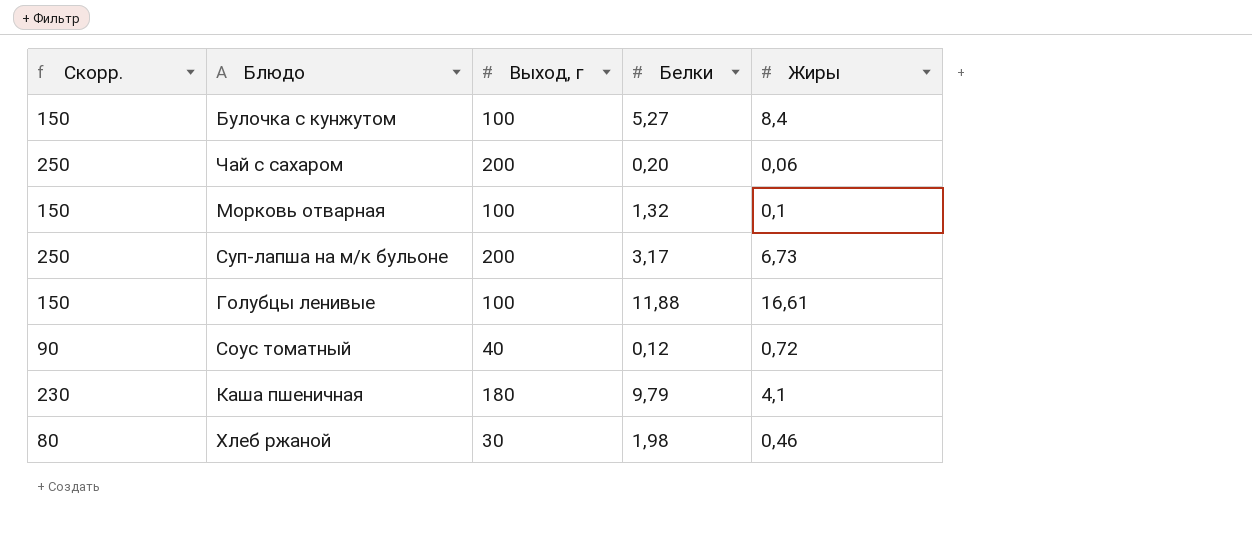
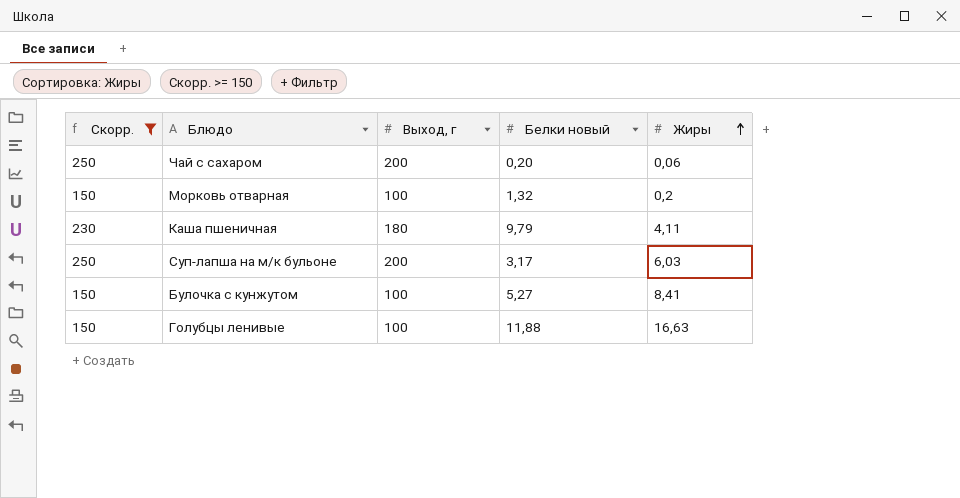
filter: none -> Скорр. >= 150
row order: none -> Жиры ascending
column name: Белки -> Белки новый
Морковь отварная | Жиры: 0,1 -> 0,2
Каша пшеничная | Жиры: 4,1 -> 4,11
Суп-лапша на м/к бульоне | Жиры: 6,73 -> 6,03
Булочка с кунжутом | Жиры: 8,4 -> 8,41
Голубцы ленивые | Жиры: 16,61 -> 16,63

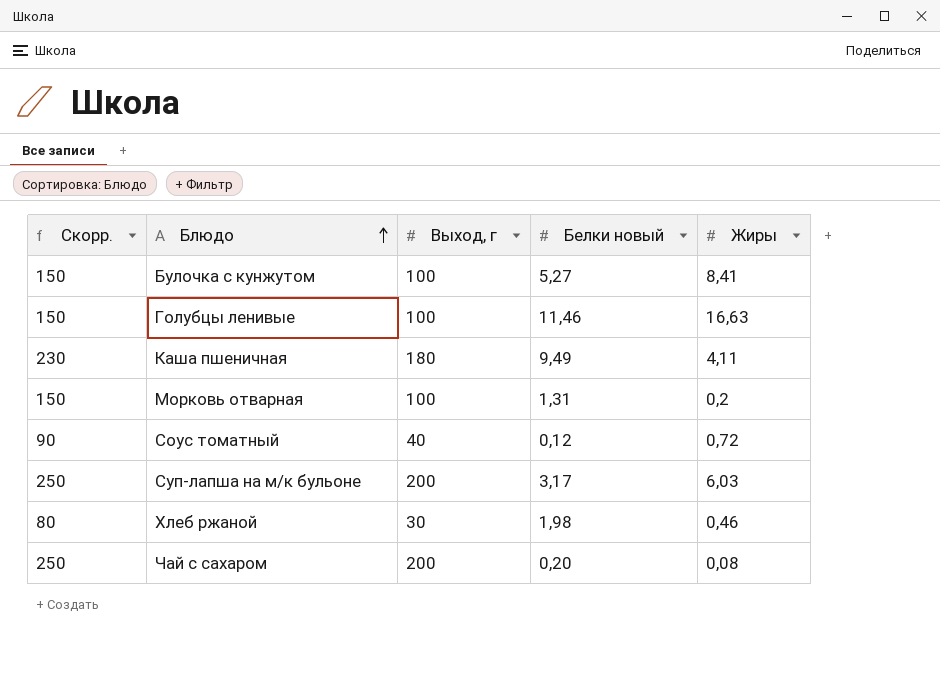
filter: Скорр. >= 150 -> none
row order: Жиры ascending -> Блюдо ascending
Голубцы ленивые | Белки новый: 11,88 -> 11,46
Каша пшеничная | Белки новый: 9,79 -> 9,49
Морковь отварная | Белки новый: 1,32 -> 1,31
Чай с сахаром | Жиры: 0,06 -> 0,08

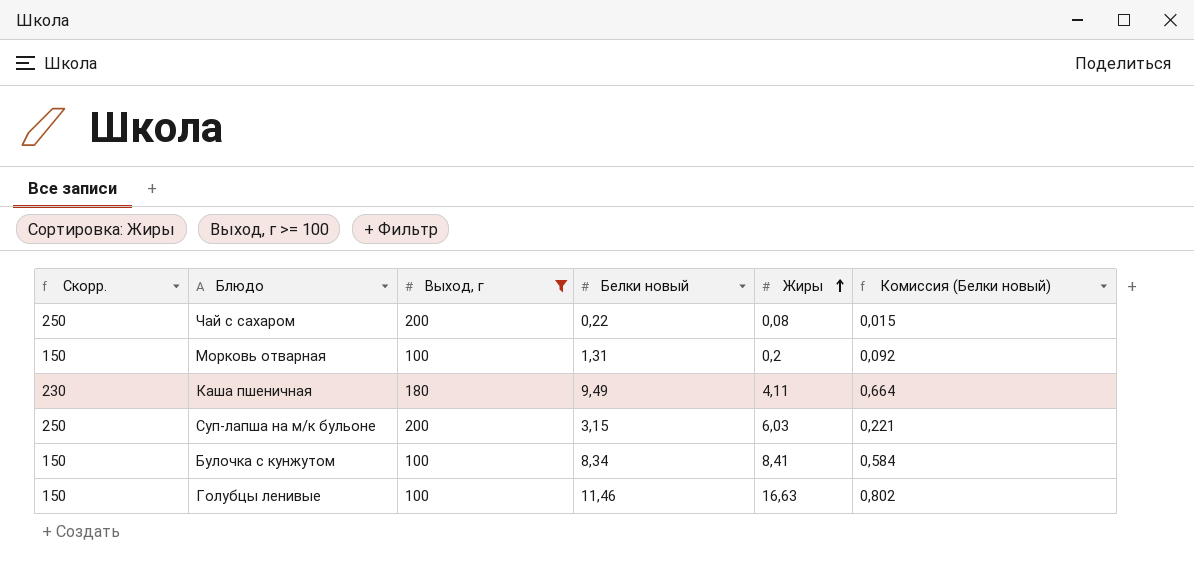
filter: none -> Выход, г >= 100
row order: Блюдо ascending -> Жиры ascending
column Комиссия (Белки новый) | formula: none -> [Белки новый] * 0,07
Чай с сахаром | Белки новый: 0,20 -> 0,22
Суп-лапша на м/к бульоне | Белки новый: 3,17 -> 3,15
Булочка с кунжутом | Белки новый: 5,27 -> 8,34

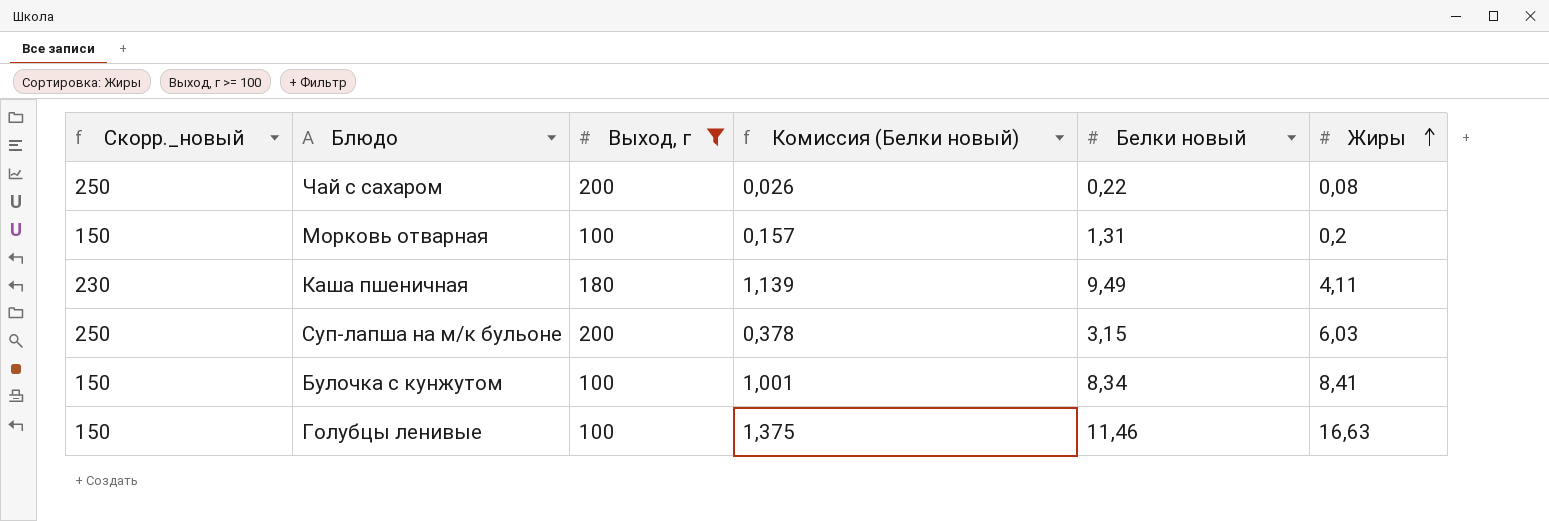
column name: Скорр. -> Скорр._новый
column Комиссия (Белки новый) | formula: [Белки новый] * 0,07 -> [Белки новый] * 0,12
column Комиссия (Белки новый) | position: 6 -> 4

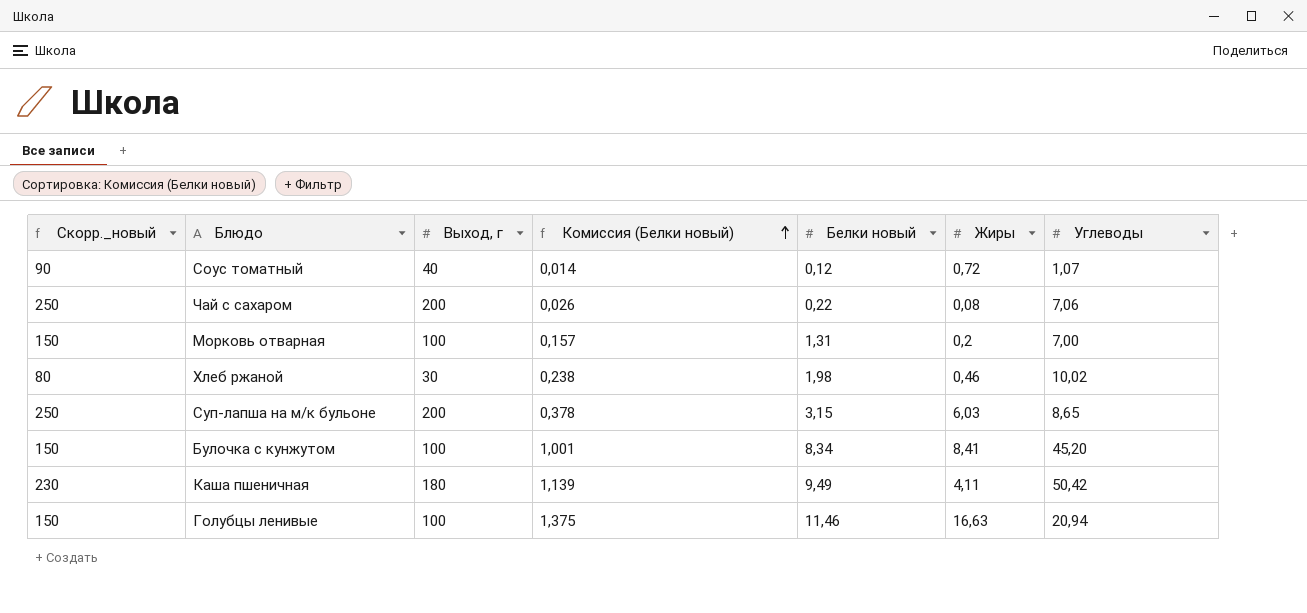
filter: Выход, г >= 100 -> none
row order: Жиры ascending -> Комиссия (Белки новый) ascending
column Углеводы | position: none -> 7

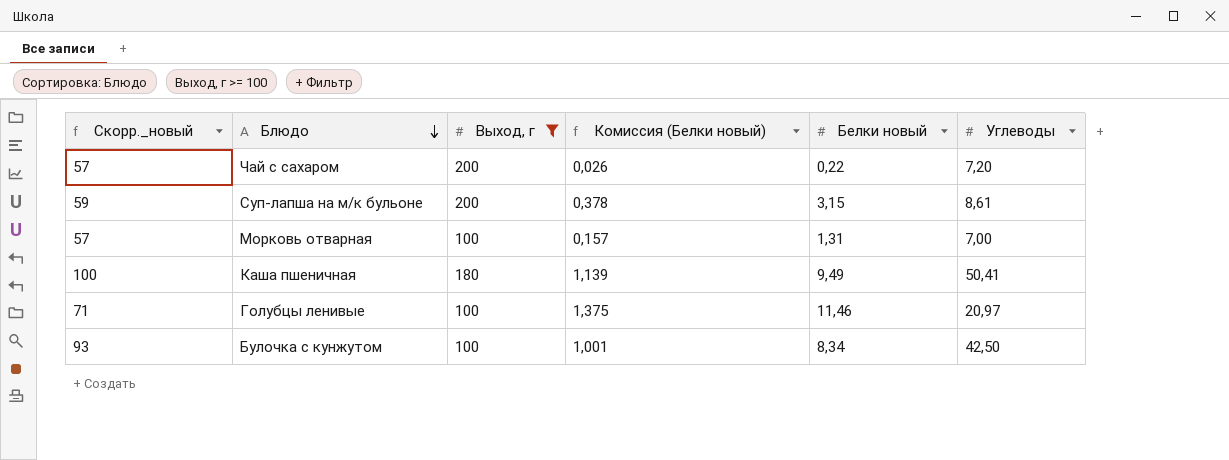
filter: none -> Выход, г >= 100
row order: Комиссия (Белки новый) ascending -> Блюдо descending
column Жиры | position: 6 -> none
column Скорр._новый | formula: [Выход, г] + 50 -> [Углеводы] + 50
Чай с сахаром | Углеводы: 7,06 -> 7,20
Суп-лапша на м/к бульоне | Углеводы: 8,65 -> 8,61
Каша пшеничная | Углеводы: 50,42 -> 50,41
Голубцы ленивые | Углеводы: 20,94 -> 20,97
Булочка с кунжутом | Углеводы: 45,20 -> 42,50

